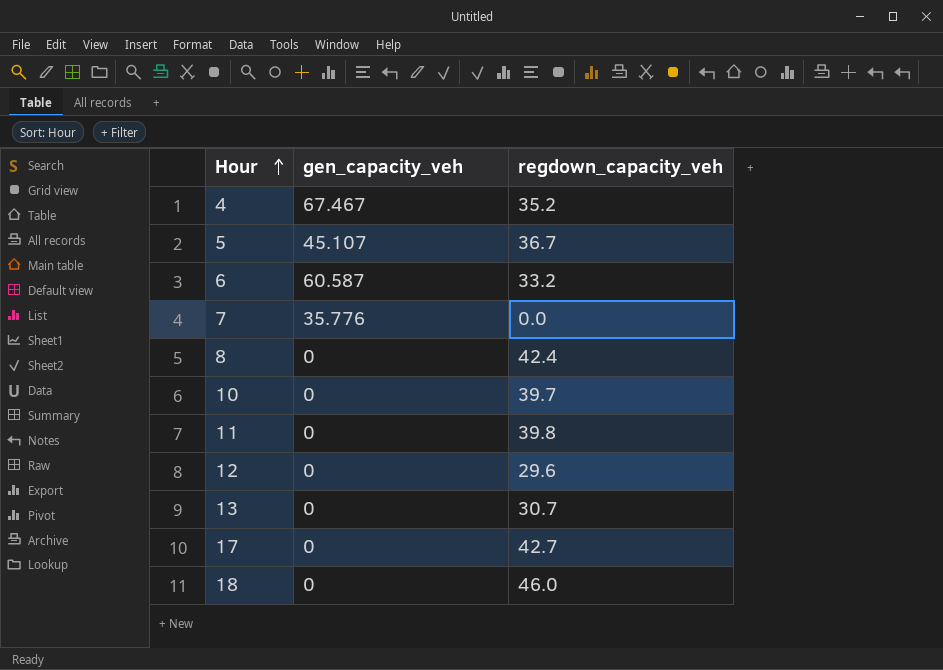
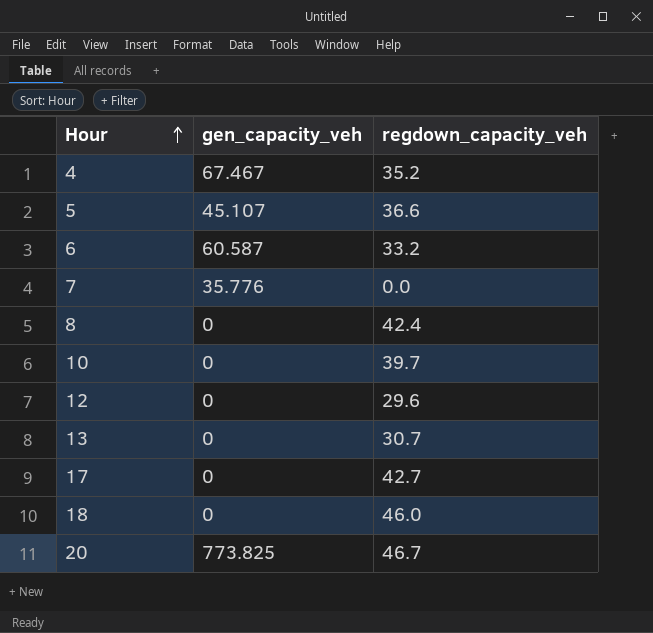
row 11: 0 | 39.8 -> none
5 | regdown_capacity_veh: 36.7 -> 36.6
row 20: none -> 773.825 | 46.7

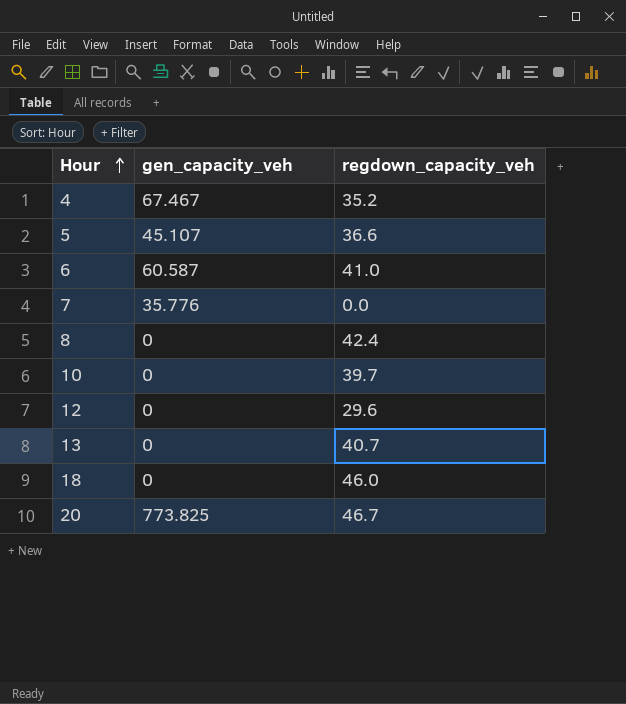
row 17: 0 | 42.7 -> none
6 | regdown_capacity_veh: 33.2 -> 41.0
13 | regdown_capacity_veh: 30.7 -> 40.7

